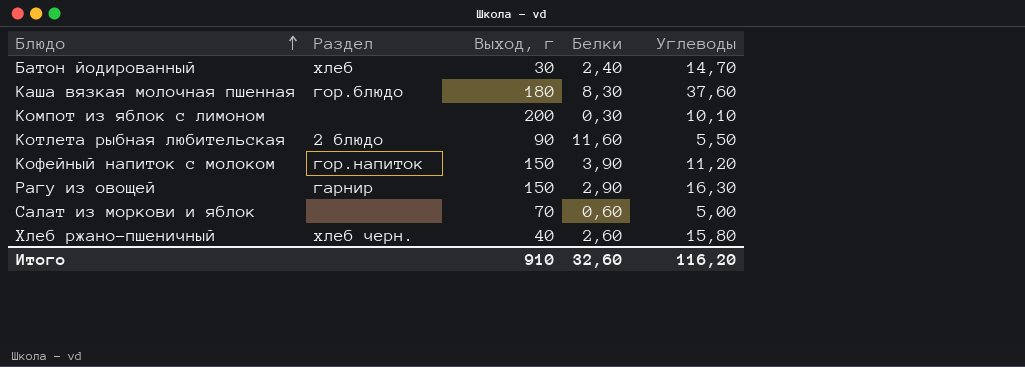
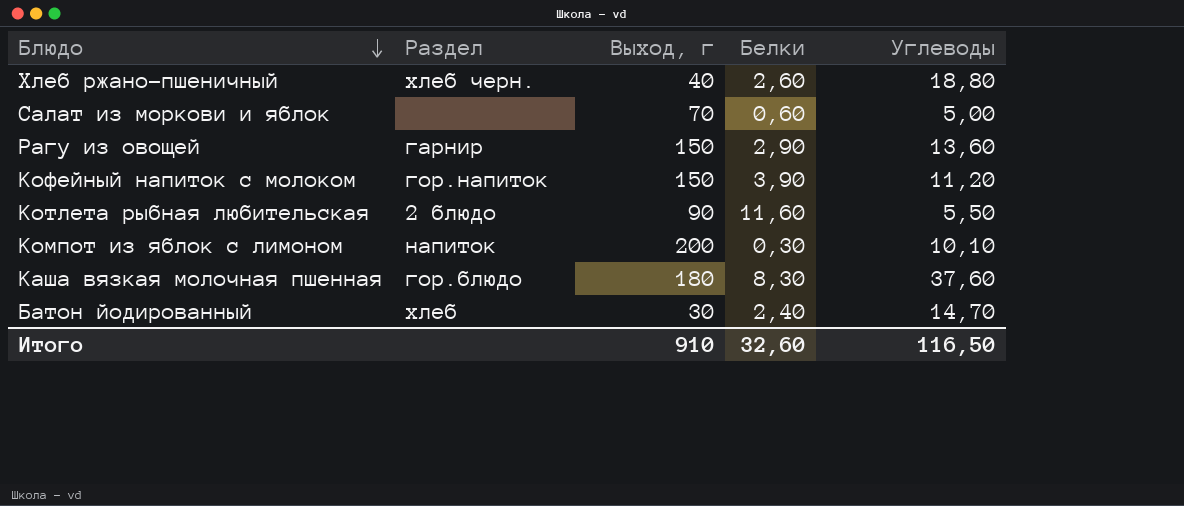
row order: Блюдо ascending -> Блюдо descending
Хлеб ржано-пшеничный | Углеводы: 15,80 -> 18,80
Рагу из овощей | Углеводы: 16,30 -> 13,60
Компот из яблок с лимоном | Раздел: none -> напиток
Итого | Углеводы: 116,20 -> 116,50

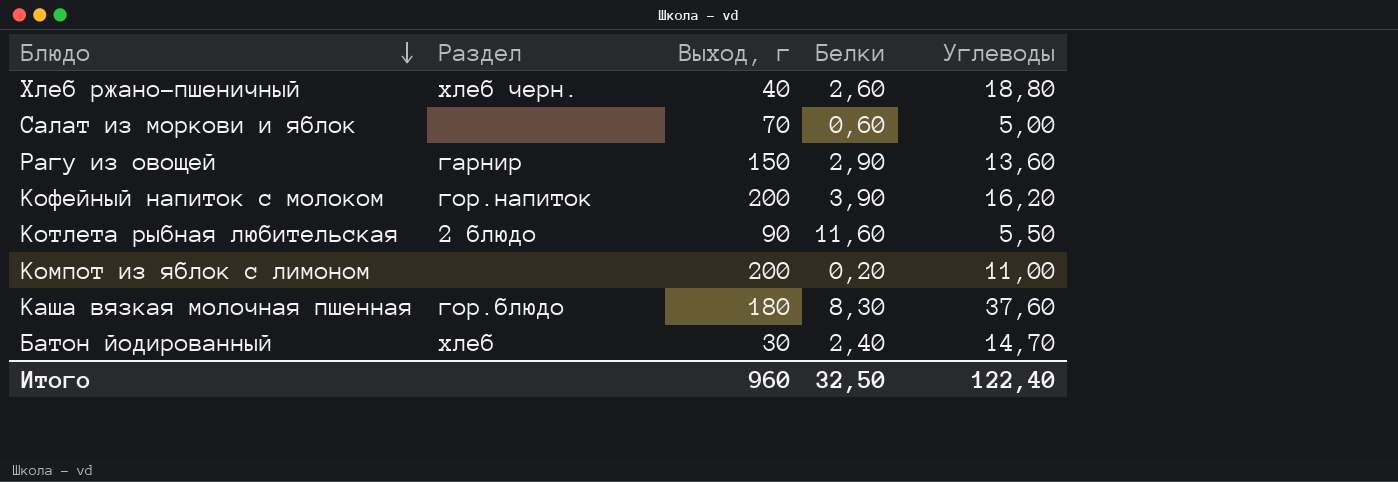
Кофейный напиток с молоком | Выход, г: 150 -> 200
Кофейный напиток с молоком | Углеводы: 11,20 -> 16,20
Компот из яблок с лимоном | Раздел: напиток -> none
Компот из яблок с лимоном | Белки: 0,30 -> 0,20
Компот из яблок с лимоном | Углеводы: 10,10 -> 11,00
Итого | Выход, г: 910 -> 960
Итого | Белки: 32,60 -> 32,50
Итого | Углеводы: 116,50 -> 122,40

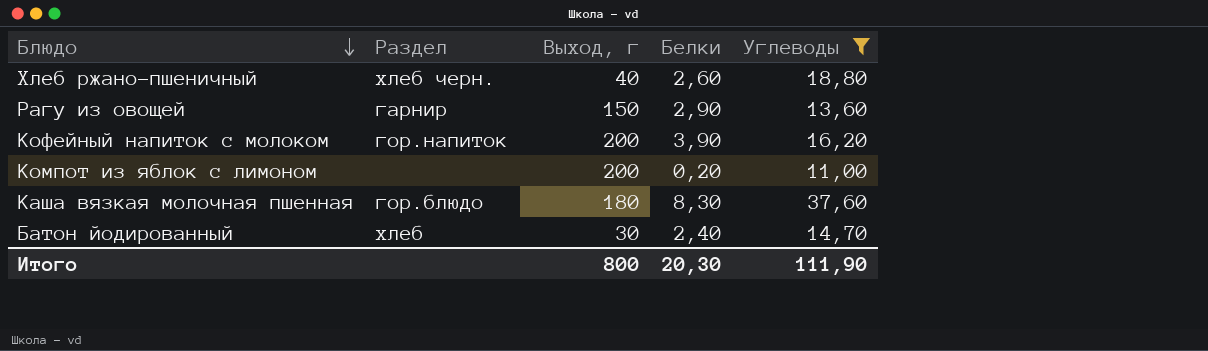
filter: none -> Углеводы >= 11,00
Итого | Выход, г: 960 -> 800
Итого | Белки: 32,50 -> 20,30
Итого | Углеводы: 122,40 -> 111,90

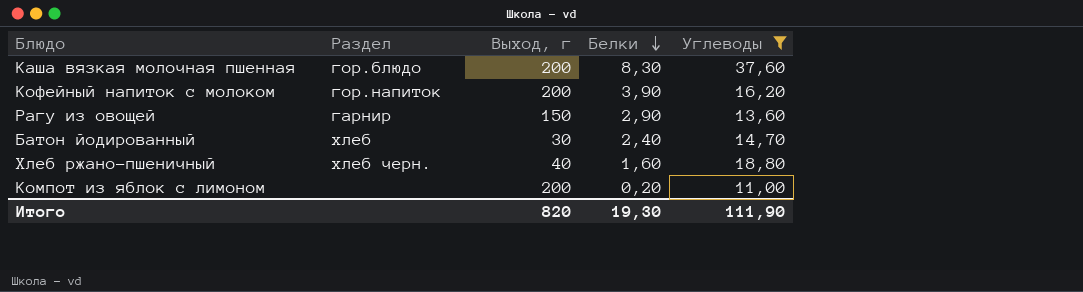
row order: Блюдо descending -> Белки descending
Каша вязкая молочная пшенная | Выход, г: 180 -> 200
Хлеб ржано-пшеничный | Белки: 2,60 -> 1,60
Итого | Выход, г: 800 -> 820
Итого | Белки: 20,30 -> 19,30

